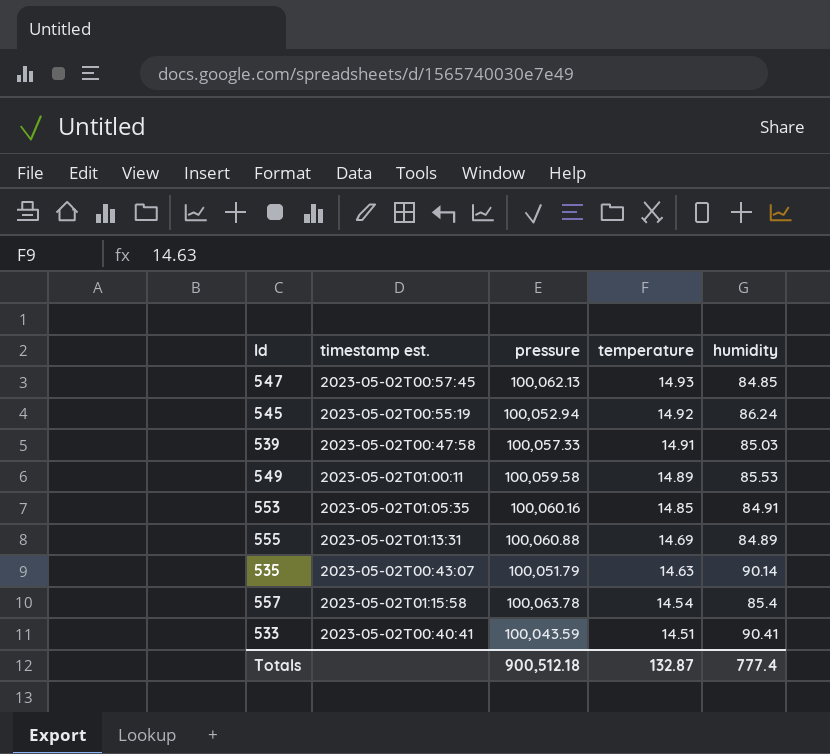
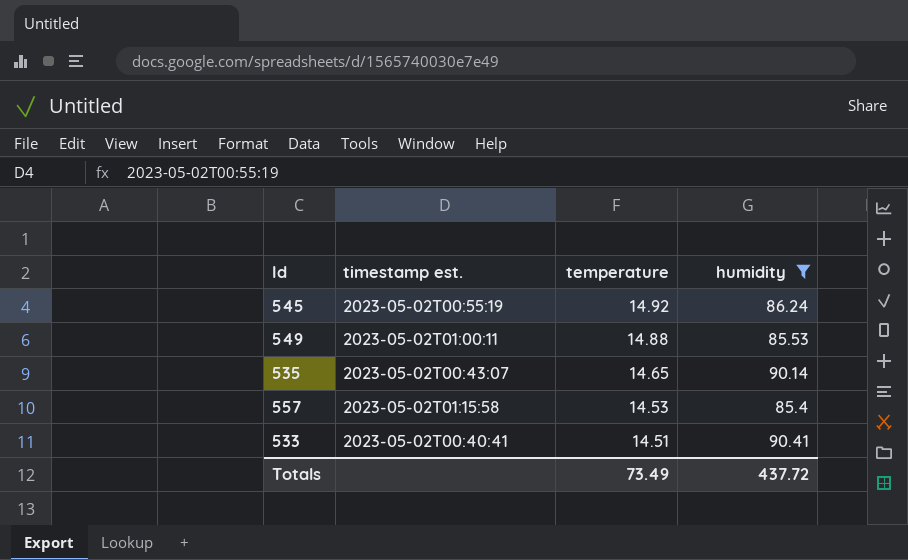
filter: none -> humidity >= 85.4
column pressure | position: 3 -> none
549 | temperature: 14.89 -> 14.88
535 | temperature: 14.63 -> 14.65
557 | temperature: 14.54 -> 14.53
Totals | temperature: 132.87 -> 73.49
Totals | humidity: 777.4 -> 437.72

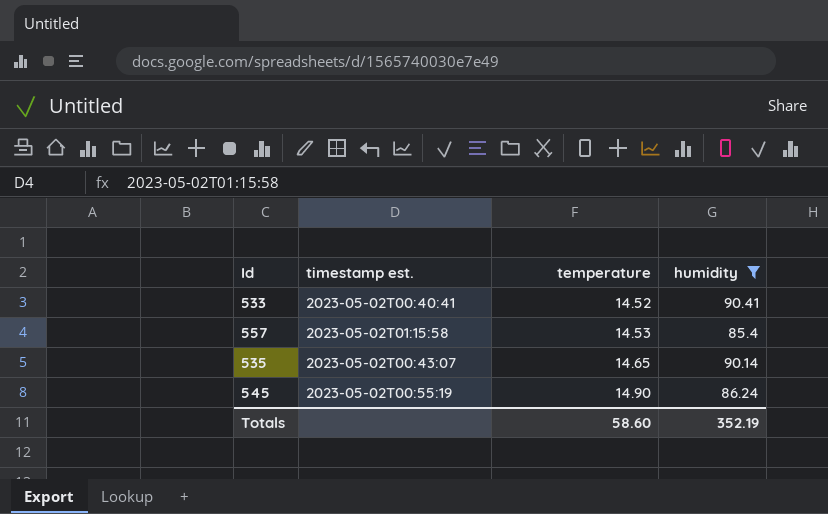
row order: temperature descending -> temperature ascending
row 549: 2023-05-02T01:00:11 | 14.88 | 85.53 -> none
533 | temperature: 14.51 -> 14.52
545 | temperature: 14.92 -> 14.90
Totals | temperature: 73.49 -> 58.60
Totals | humidity: 437.72 -> 352.19

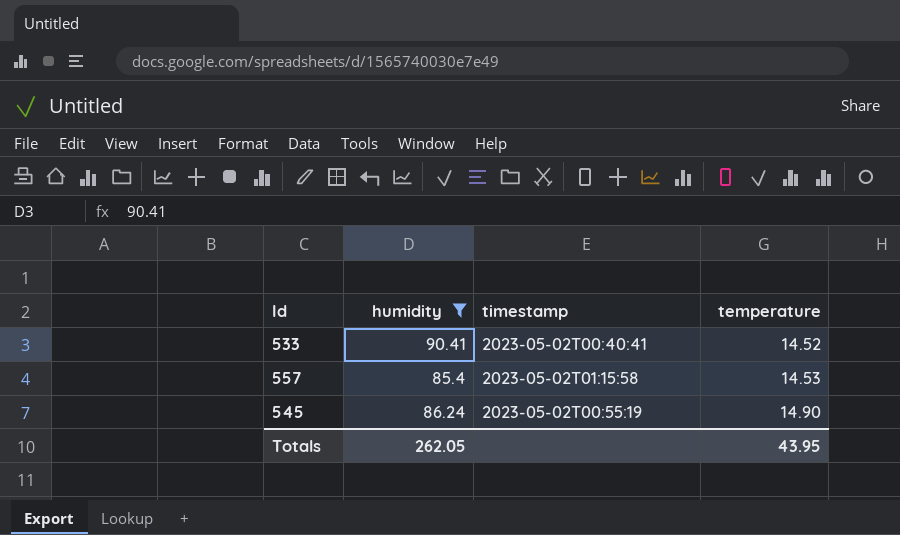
column humidity | position: 4 -> 2
column name: timestamp est. -> timestamp
row 535: 2023-05-02T00:43:07 | 14.65 | 90.14 -> none
Totals | humidity: 352.19 -> 262.05
Totals | temperature: 58.60 -> 43.95

